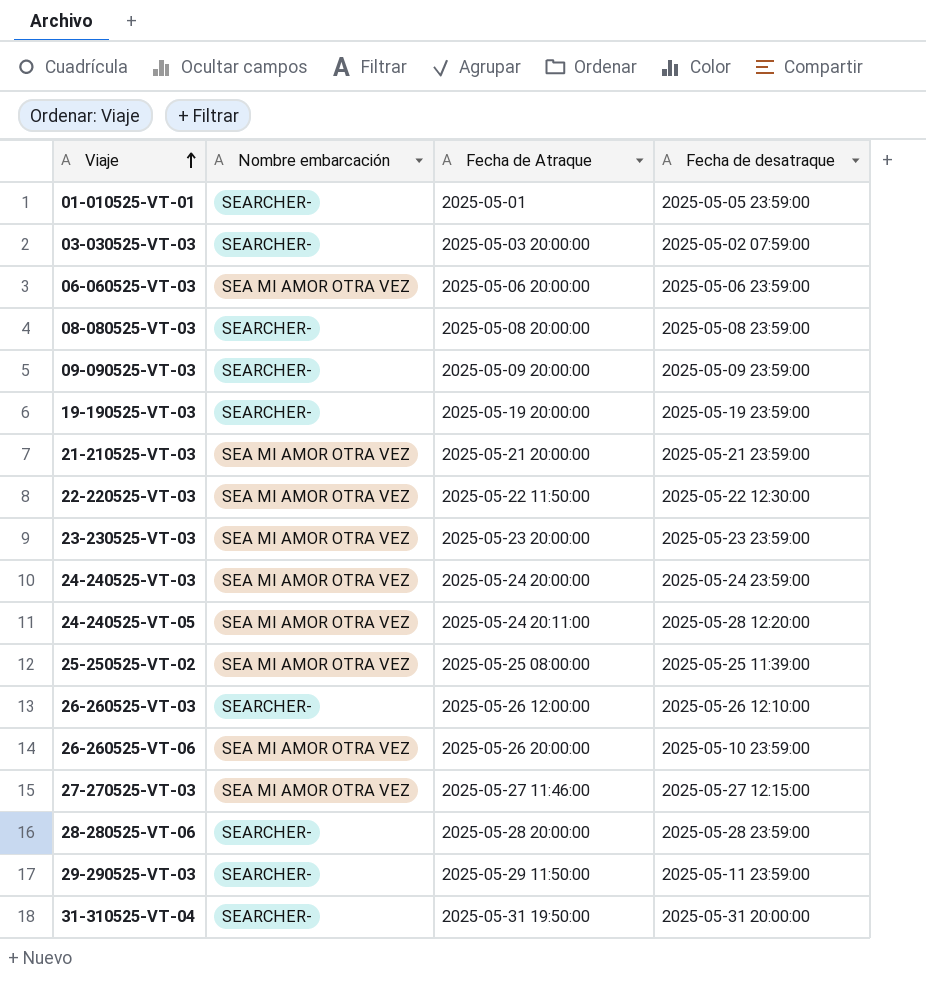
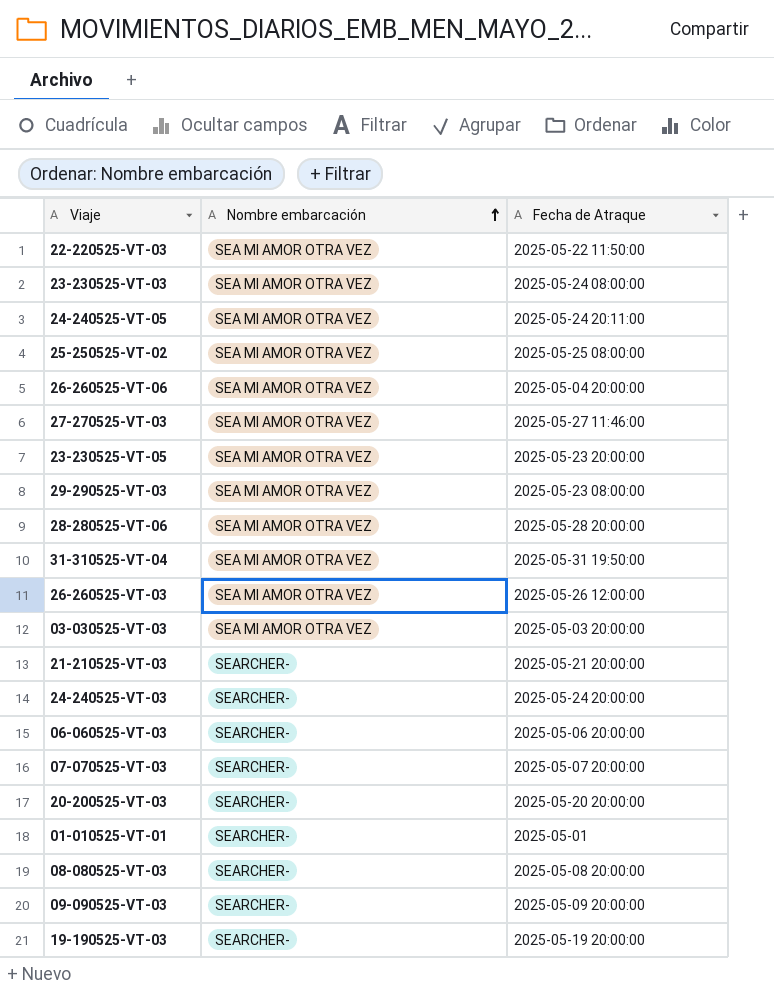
row order: Viaje ascending -> Nombre embarcación ascending
column Fecha de desatraque | position: 4 -> none
23-230525-VT-03 | Fecha de Atraque: 2025-05-23 20:00:00 -> 2025-05-24 08:00:00
26-260525-VT-06 | Fecha de Atraque: 2025-05-26 20:00:00 -> 2025-05-04 20:00:00
row 23-230525-VT-05: none -> SEA MI AMOR OTRA VEZ | 2025-05-23 20:00:00
29-290525-VT-03 | Nombre embarcación: SEARCHER- -> SEA MI AMOR OTRA VEZ
29-290525-VT-03 | Fecha de Atraque: 2025-05-29 11:50:00 -> 2025-05-23 08:00:00
28-280525-VT-06 | Nombre embarcación: SEARCHER- -> SEA MI AMOR OTRA VEZ
31-310525-VT-04 | Nombre embarcación: SEARCHER- -> SEA MI AMOR OTRA VEZ
26-260525-VT-03 | Nombre embarcación: SEARCHER- -> SEA MI AMOR OTRA VEZ
03-030525-VT-03 | Nombre embarcación: SEARCHER- -> SEA MI AMOR OTRA VEZ
21-210525-VT-03 | Nombre embarcación: SEA MI AMOR OTRA VEZ -> SEARCHER-
24-240525-VT-03 | Nombre embarcación: SEA MI AMOR OTRA VEZ -> SEARCHER-
06-060525-VT-03 | Nombre embarcación: SEA MI AMOR OTRA VEZ -> SEARCHER-
row 07-070525-VT-03: none -> SEARCHER- | 2025-05-07 20:00:00
row 20-200525-VT-03: none -> SEARCHER- | 2025-05-20 20:00:00

